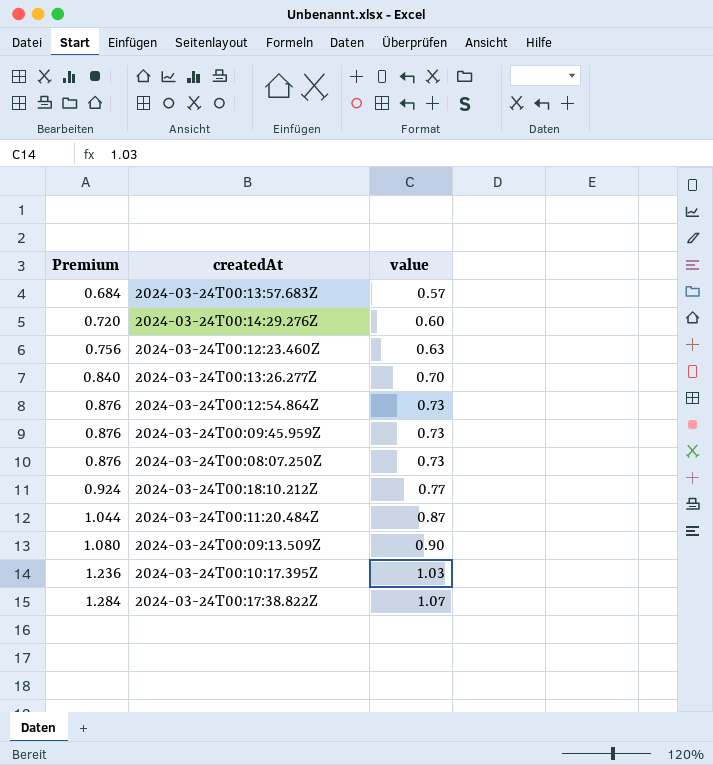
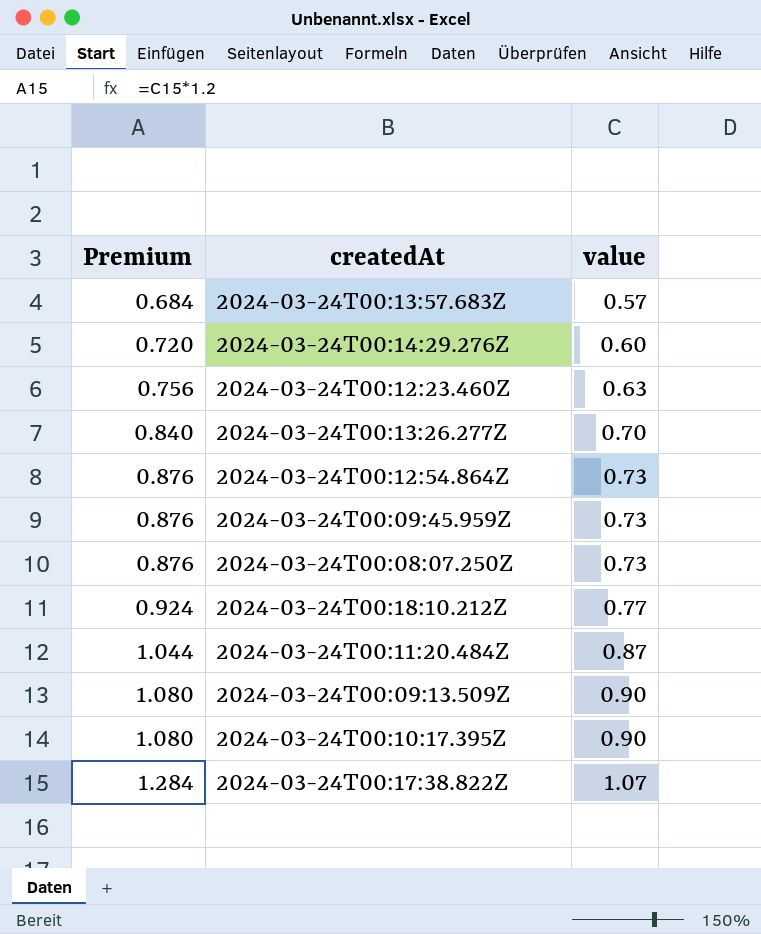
2024-03-24T00:10:17.395Z | Premium: 1.236 -> 1.080
2024-03-24T00:10:17.395Z | value: 1.03 -> 0.90

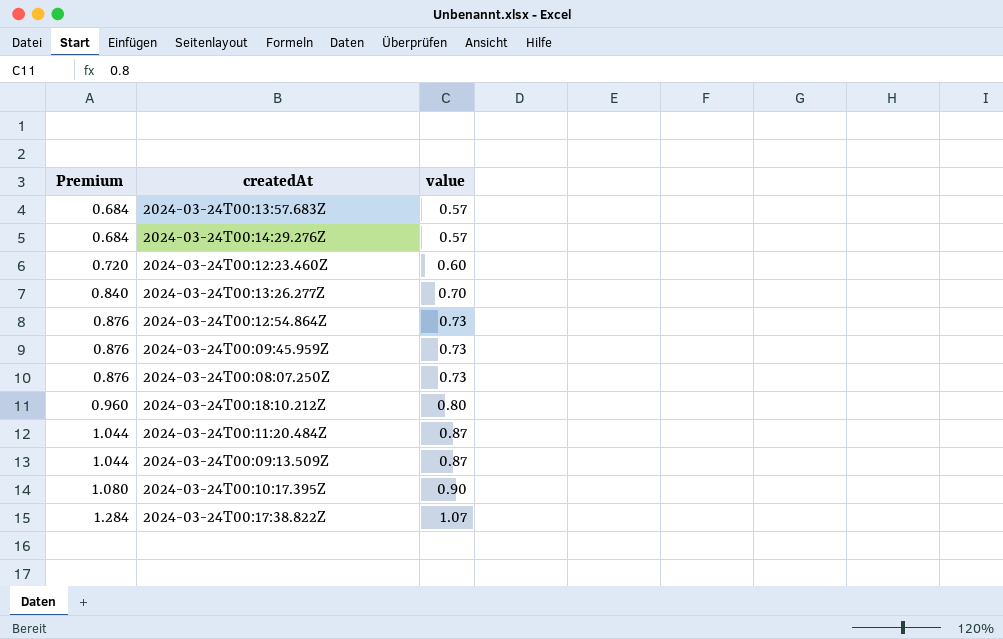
2024-03-24T00:14:29.276Z | Premium: 0.720 -> 0.684
2024-03-24T00:14:29.276Z | value: 0.60 -> 0.57
2024-03-24T00:12:23.460Z | Premium: 0.756 -> 0.720
2024-03-24T00:12:23.460Z | value: 0.63 -> 0.60
2024-03-24T00:18:10.212Z | Premium: 0.924 -> 0.960
2024-03-24T00:18:10.212Z | value: 0.77 -> 0.80
2024-03-24T00:09:13.509Z | Premium: 1.080 -> 1.044
2024-03-24T00:09:13.509Z | value: 0.90 -> 0.87

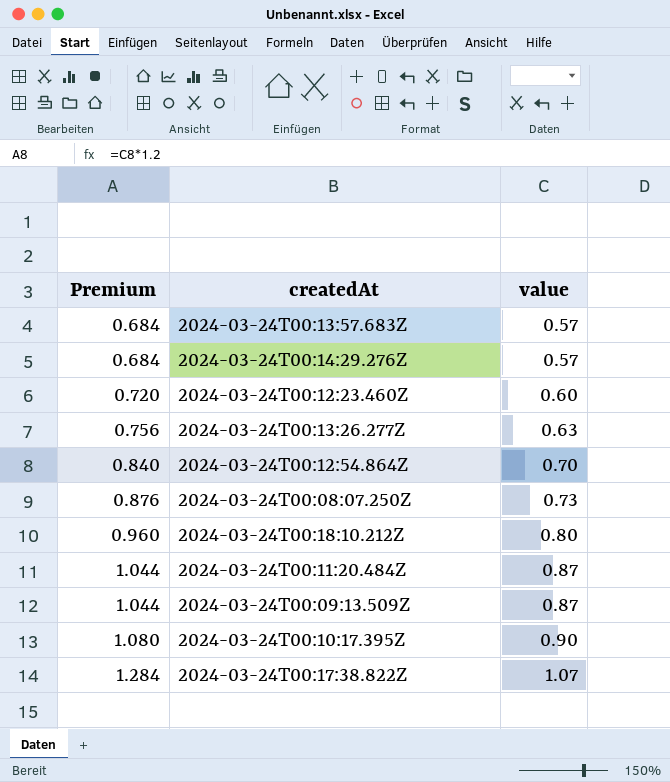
row 2024-03-24T00:09:45.959Z: 0.876 | 0.73 -> none
2024-03-24T00:13:26.277Z | Premium: 0.840 -> 0.756
2024-03-24T00:13:26.277Z | value: 0.70 -> 0.63
2024-03-24T00:12:54.864Z | Premium: 0.876 -> 0.840
2024-03-24T00:12:54.864Z | value: 0.73 -> 0.70

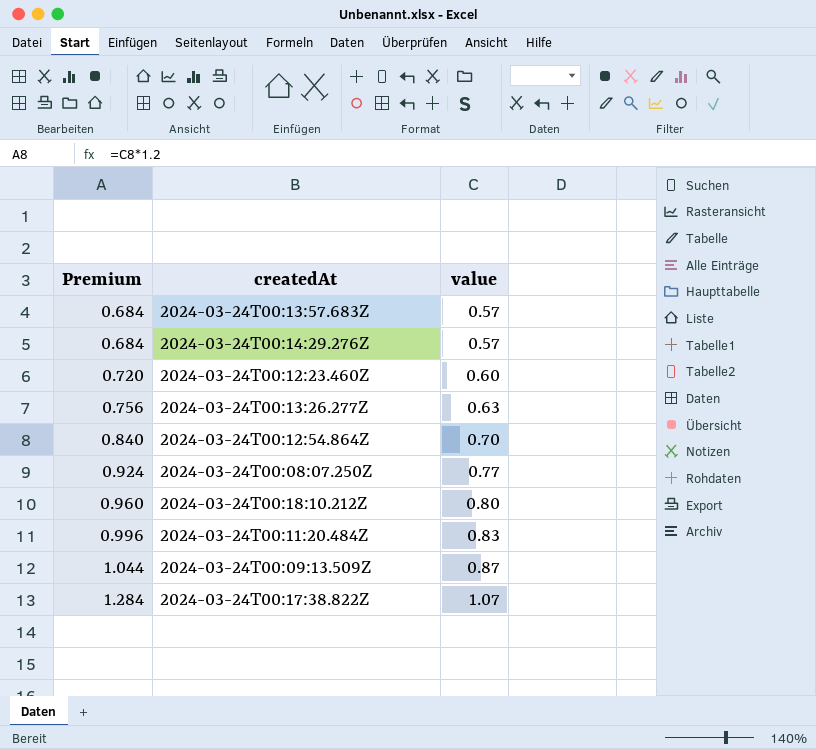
row 2024-03-24T00:10:17.395Z: 1.080 | 0.90 -> none
2024-03-24T00:08:07.250Z | Premium: 0.876 -> 0.924
2024-03-24T00:08:07.250Z | value: 0.73 -> 0.77
2024-03-24T00:11:20.484Z | Premium: 1.044 -> 0.996
2024-03-24T00:11:20.484Z | value: 0.87 -> 0.83

